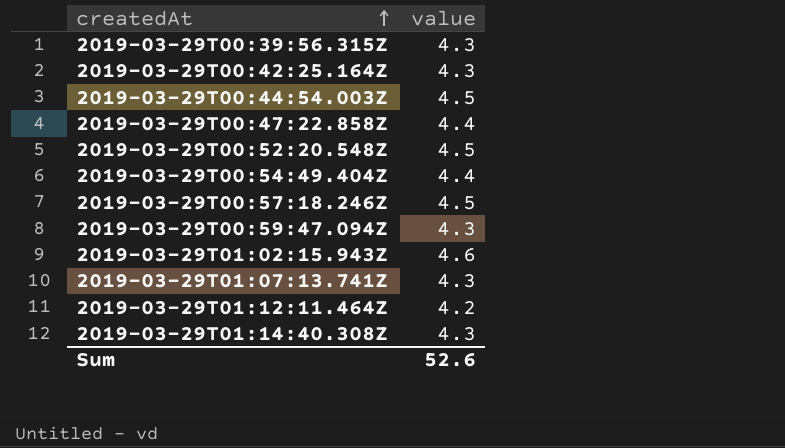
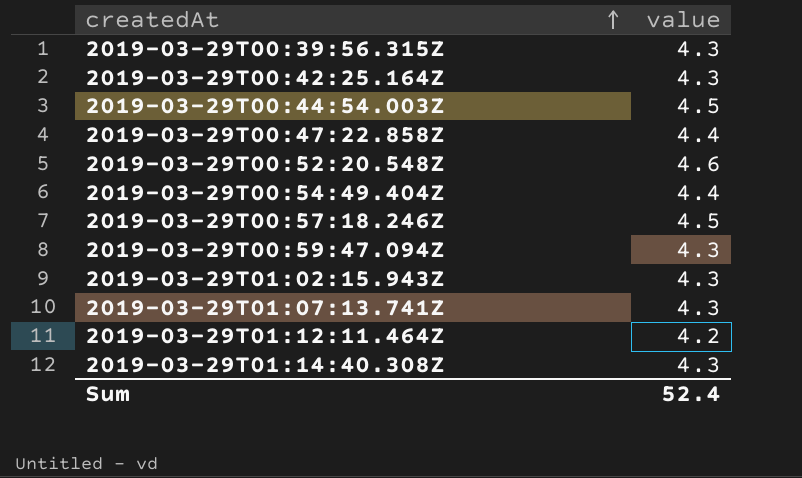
2019-03-29T00:52:20.548Z | value: 4.5 -> 4.6
2019-03-29T01:02:15.943Z | value: 4.6 -> 4.3
Sum | value: 52.6 -> 52.4

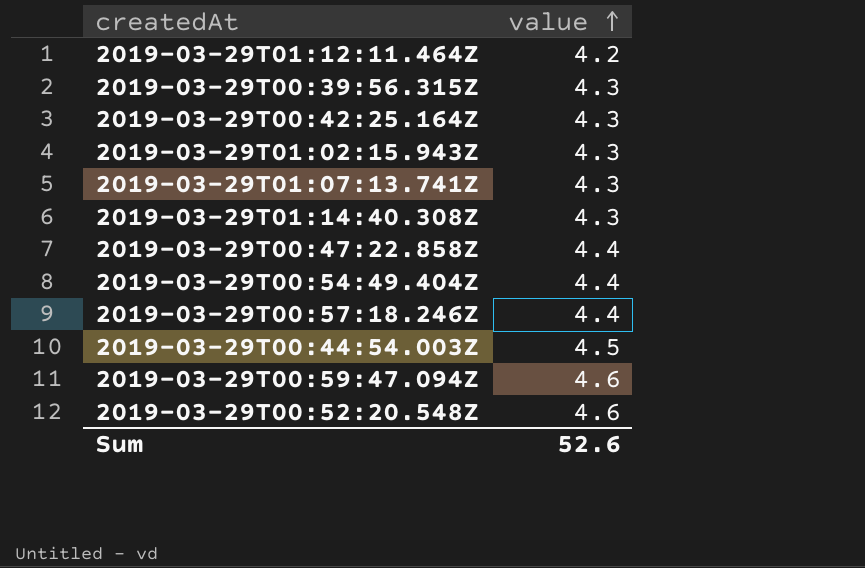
row order: createdAt ascending -> value ascending
2019-03-29T00:57:18.246Z | value: 4.5 -> 4.4
2019-03-29T00:59:47.094Z | value: 4.3 -> 4.6
Sum | value: 52.4 -> 52.6

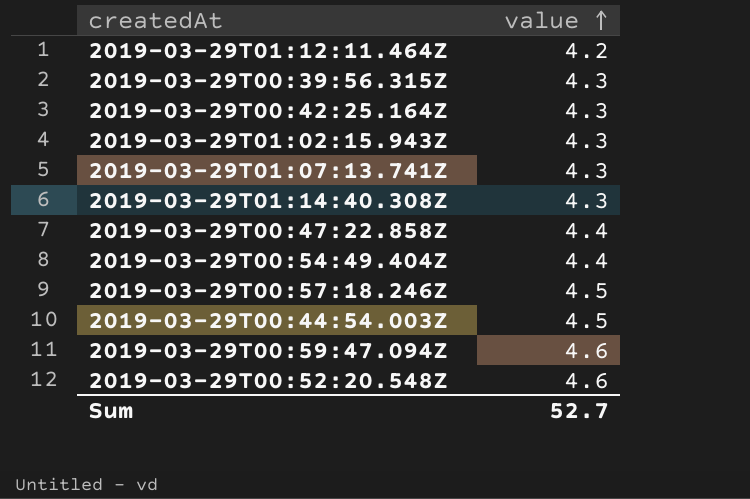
2019-03-29T00:57:18.246Z | value: 4.4 -> 4.5
Sum | value: 52.6 -> 52.7

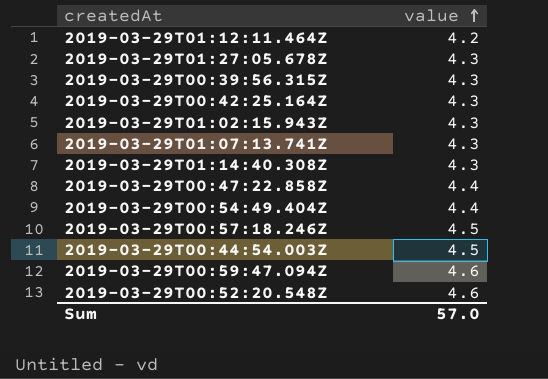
row 2019-03-29T01:27:05.678Z: none -> 4.3
Sum | value: 52.7 -> 57.0

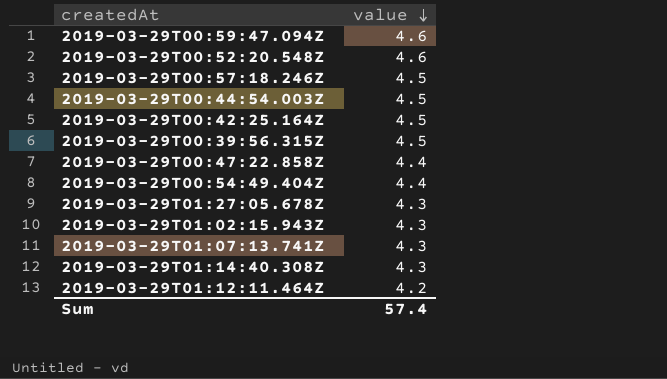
row order: value ascending -> value descending
2019-03-29T00:42:25.164Z | value: 4.3 -> 4.5
2019-03-29T00:39:56.315Z | value: 4.3 -> 4.5
Sum | value: 57.0 -> 57.4

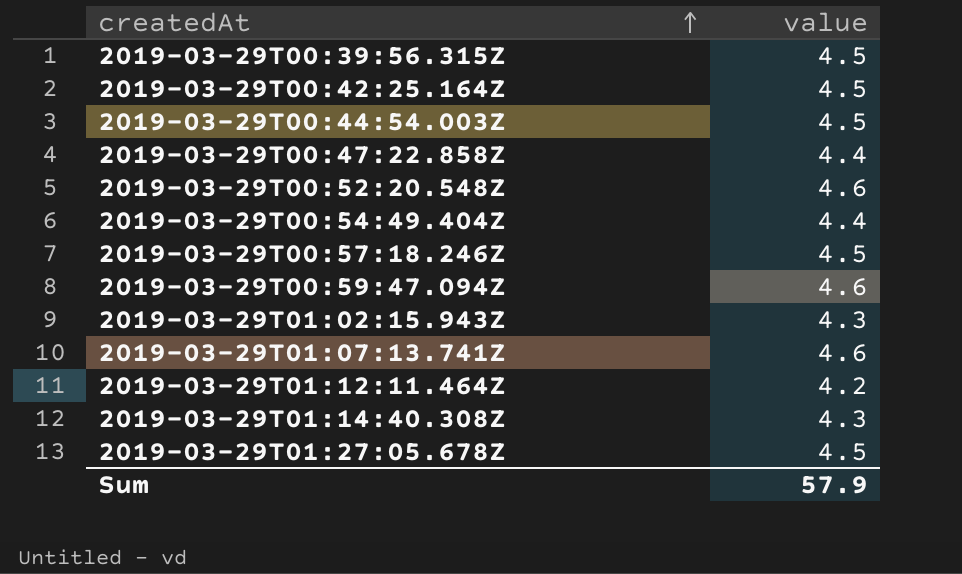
row order: value descending -> createdAt ascending
2019-03-29T01:07:13.741Z | value: 4.3 -> 4.6
2019-03-29T01:27:05.678Z | value: 4.3 -> 4.5
Sum | value: 57.4 -> 57.9

